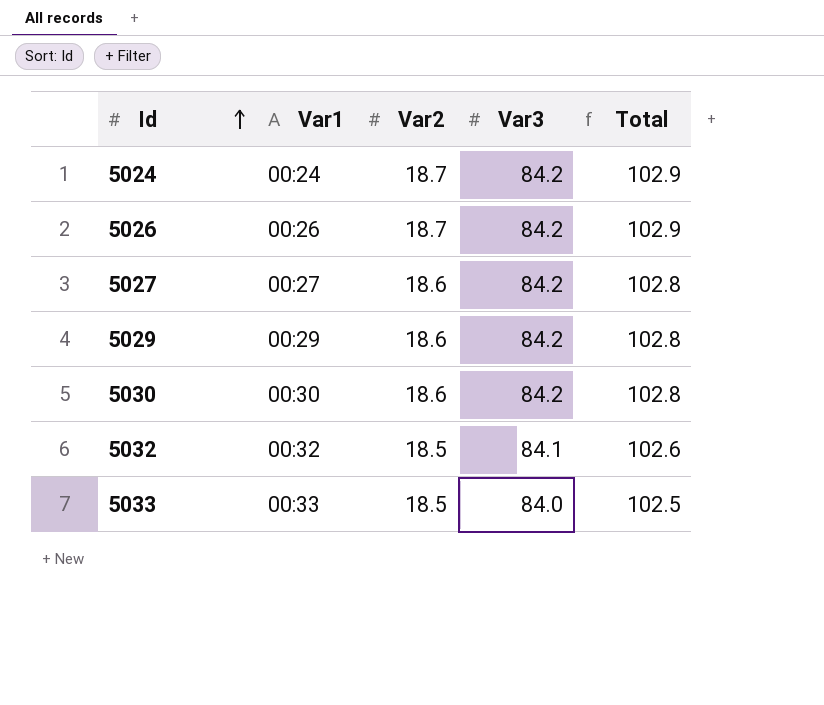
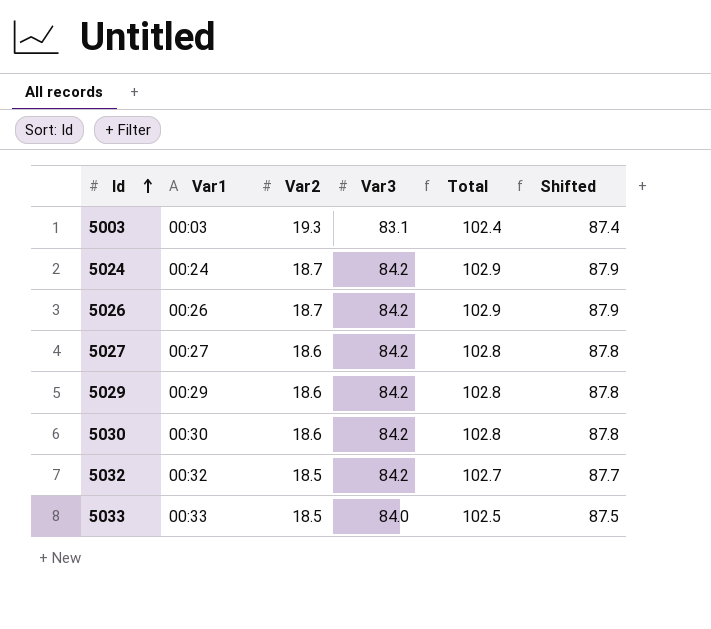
column Shifted | formula: none -> [Total] - 15
row 5003: none -> 00:03 | 19.3 | 83.1 | 102.4 | 87.4
5032 | Var3: 84.1 -> 84.2
5032 | Total: 102.6 -> 102.7

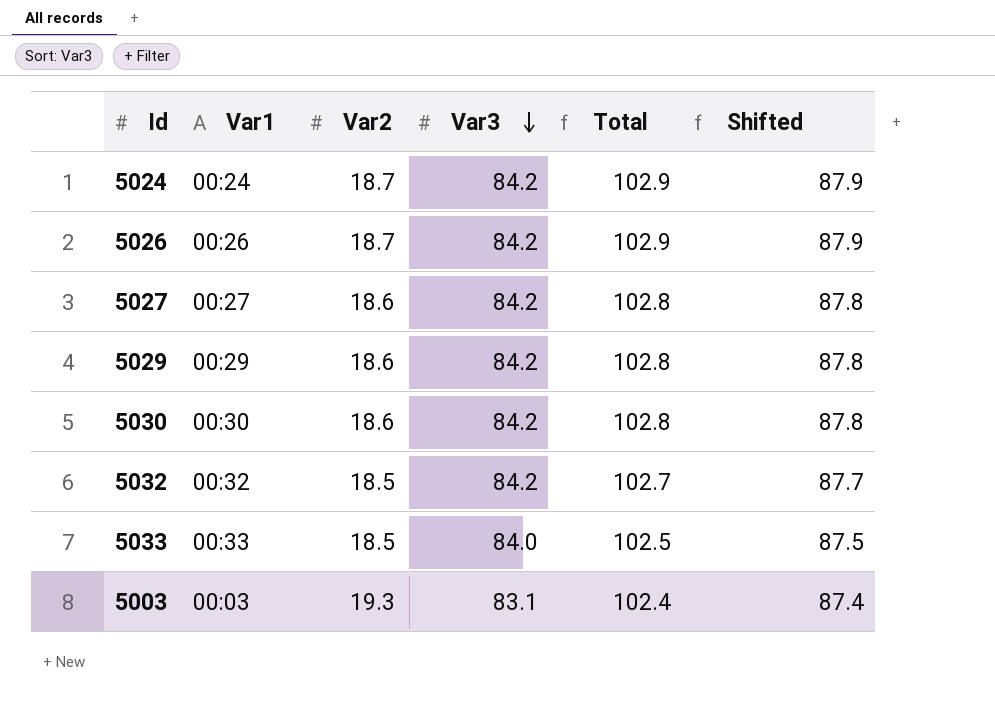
row order: Id ascending -> Var3 descending

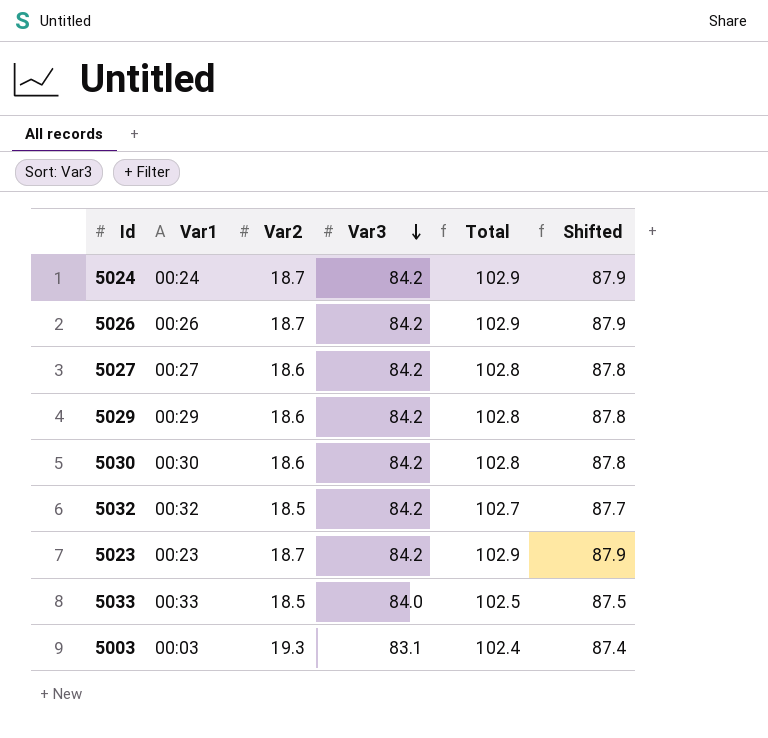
row 5023: none -> 00:23 | 18.7 | 84.2 | 102.9 | 87.9

